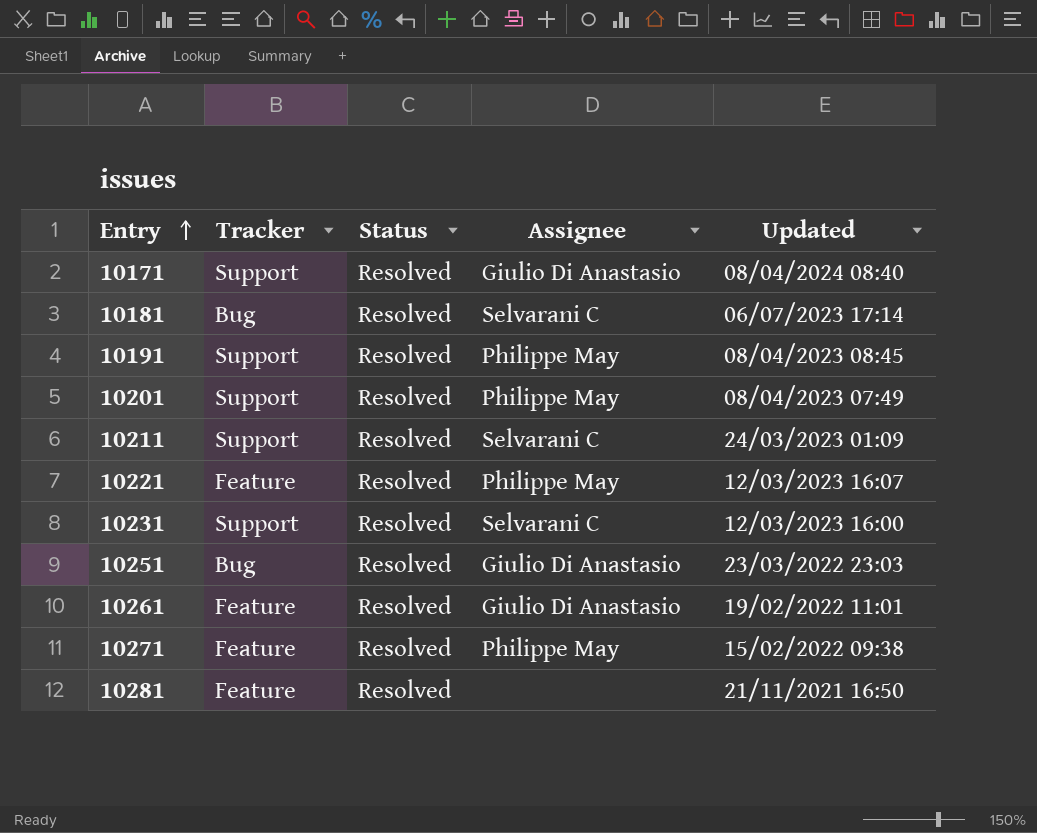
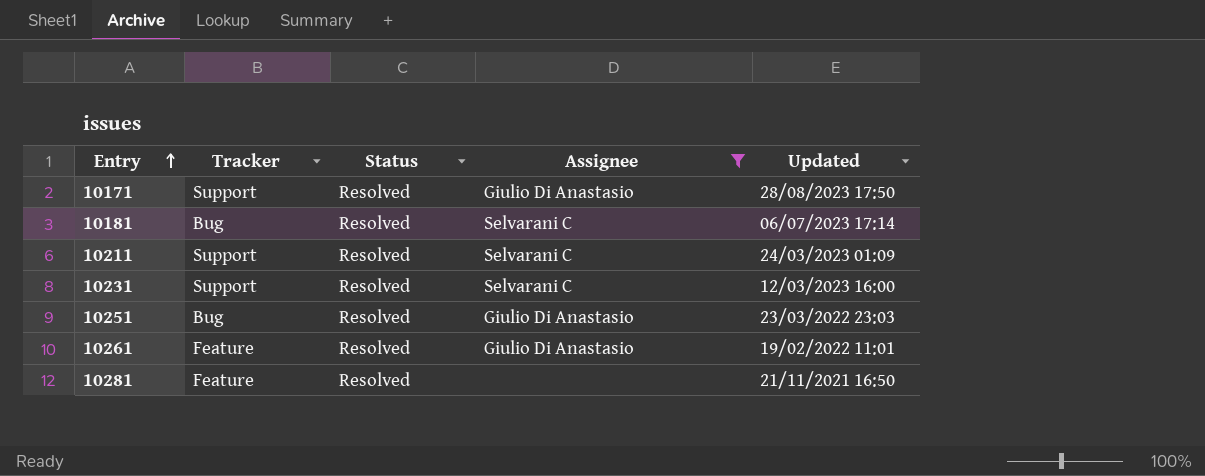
filter: none -> Assignee != Philippe May
10171 | Updated: 08/04/2024 08:40 -> 28/08/2023 17:50

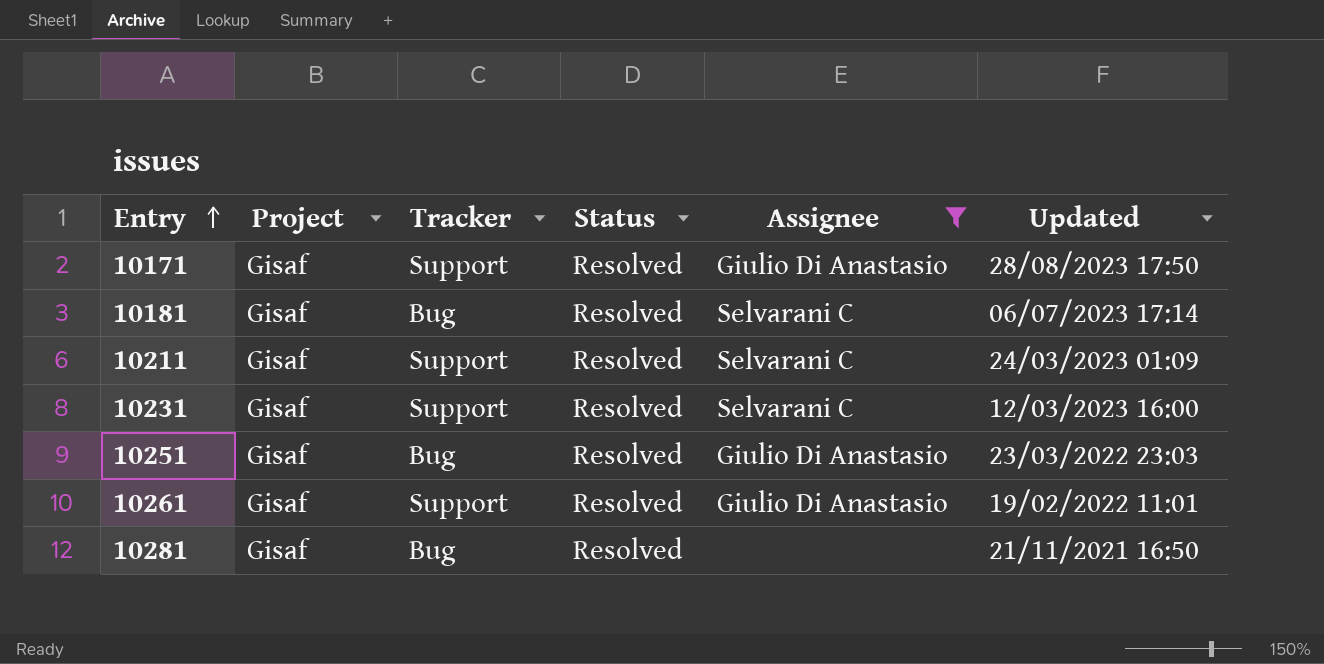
column Project | position: none -> 2
10261 | Tracker: Feature -> Support
10281 | Tracker: Feature -> Bug

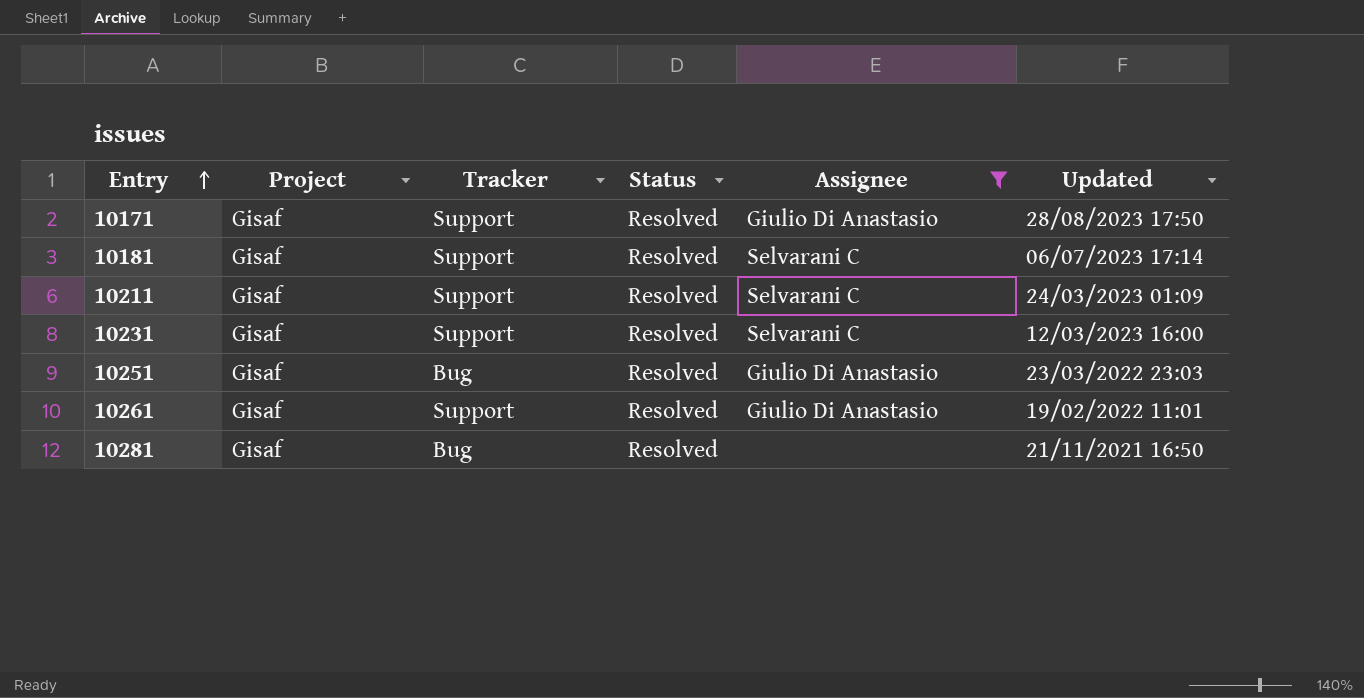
10181 | Tracker: Bug -> Support

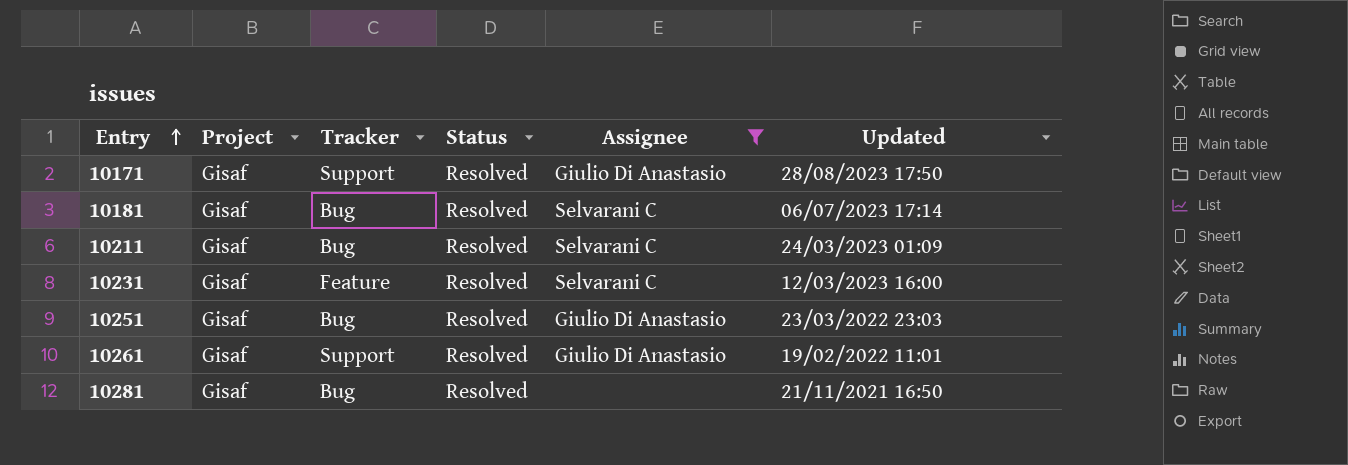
10181 | Tracker: Support -> Bug
10211 | Tracker: Support -> Bug
10231 | Tracker: Support -> Feature

